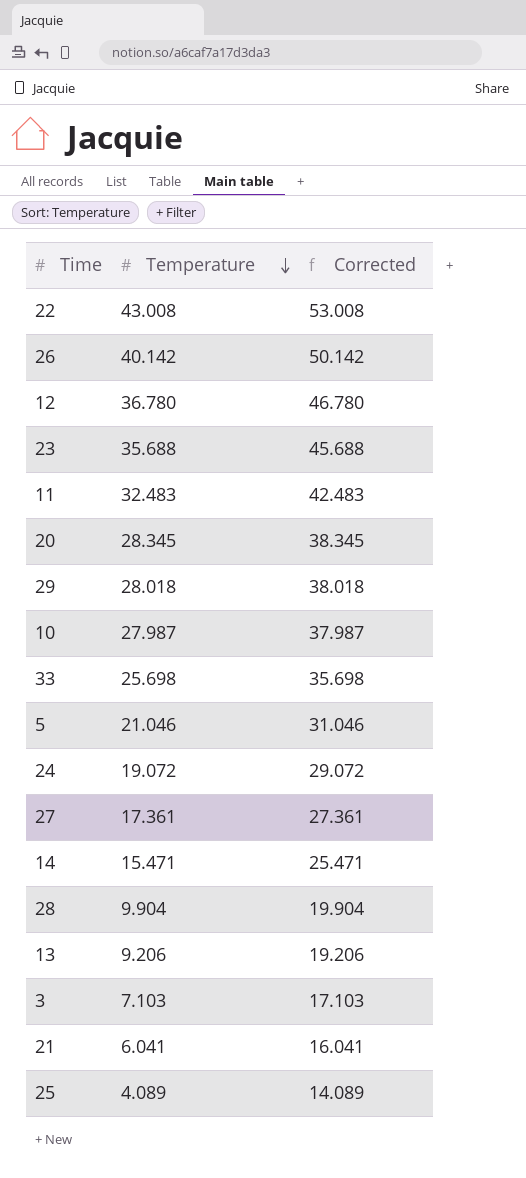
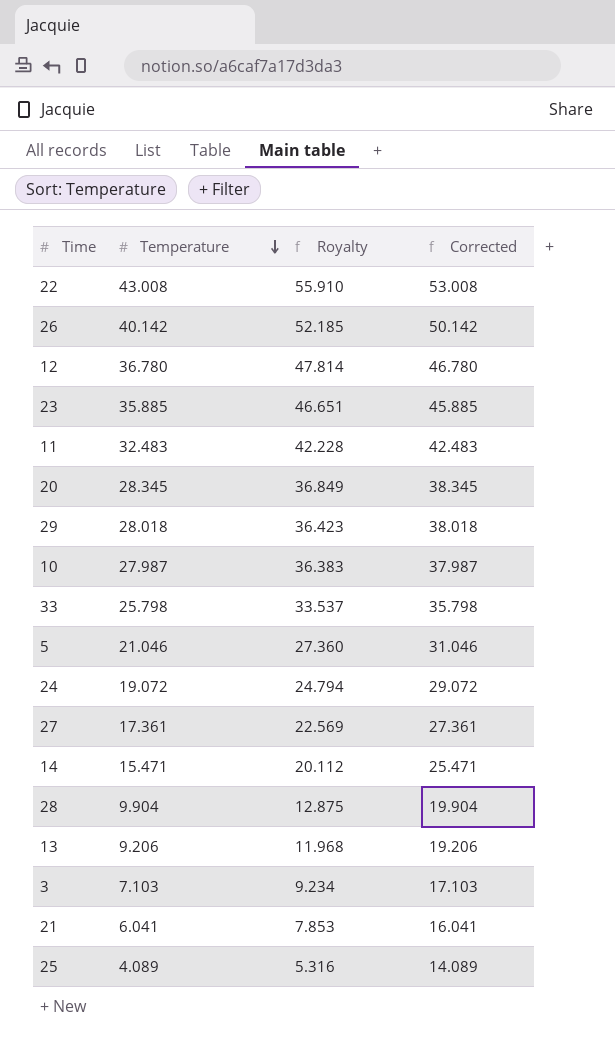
column Royalty | formula: none -> [Temperature] * 1.3
23 | Temperature: 35.688 -> 35.885
23 | Corrected: 45.688 -> 45.885
33 | Temperature: 25.698 -> 25.798
33 | Corrected: 35.698 -> 35.798

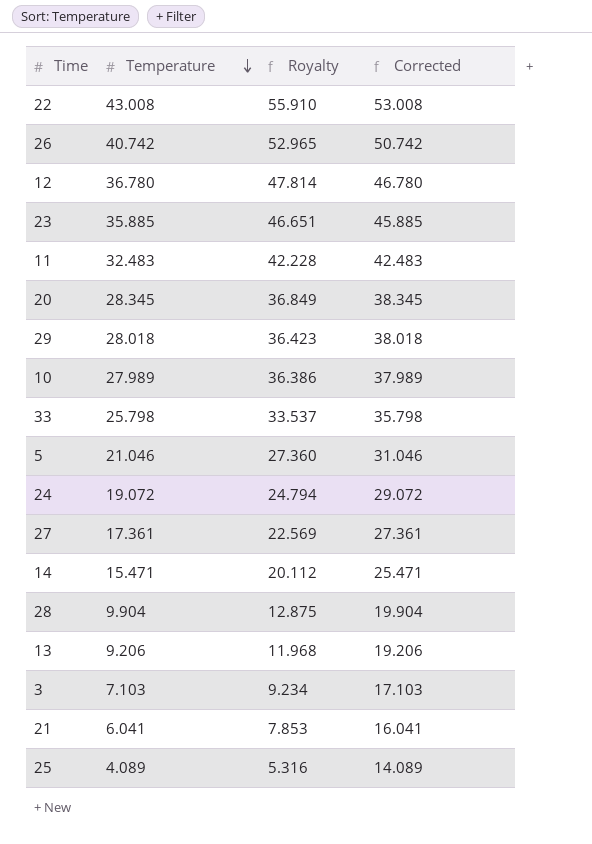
26 | Temperature: 40.142 -> 40.742
26 | Royalty: 52.185 -> 52.965
26 | Corrected: 50.142 -> 50.742
10 | Temperature: 27.987 -> 27.989
10 | Royalty: 36.383 -> 36.386
10 | Corrected: 37.987 -> 37.989

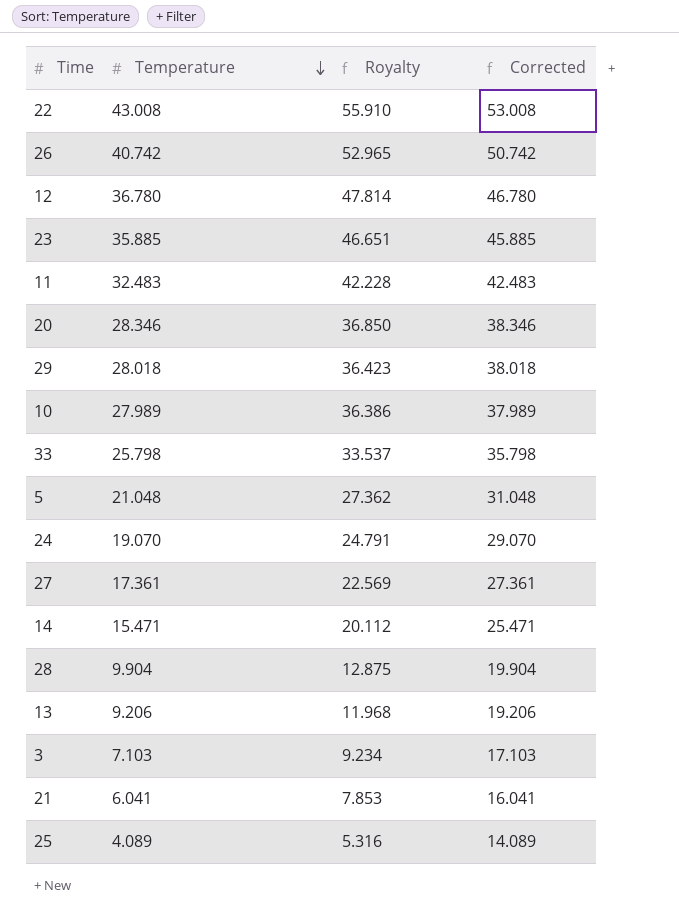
20 | Temperature: 28.345 -> 28.346
20 | Royalty: 36.849 -> 36.850
20 | Corrected: 38.345 -> 38.346
5 | Temperature: 21.046 -> 21.048
5 | Royalty: 27.360 -> 27.362
5 | Corrected: 31.046 -> 31.048
24 | Temperature: 19.072 -> 19.070
24 | Royalty: 24.794 -> 24.791
24 | Corrected: 29.072 -> 29.070

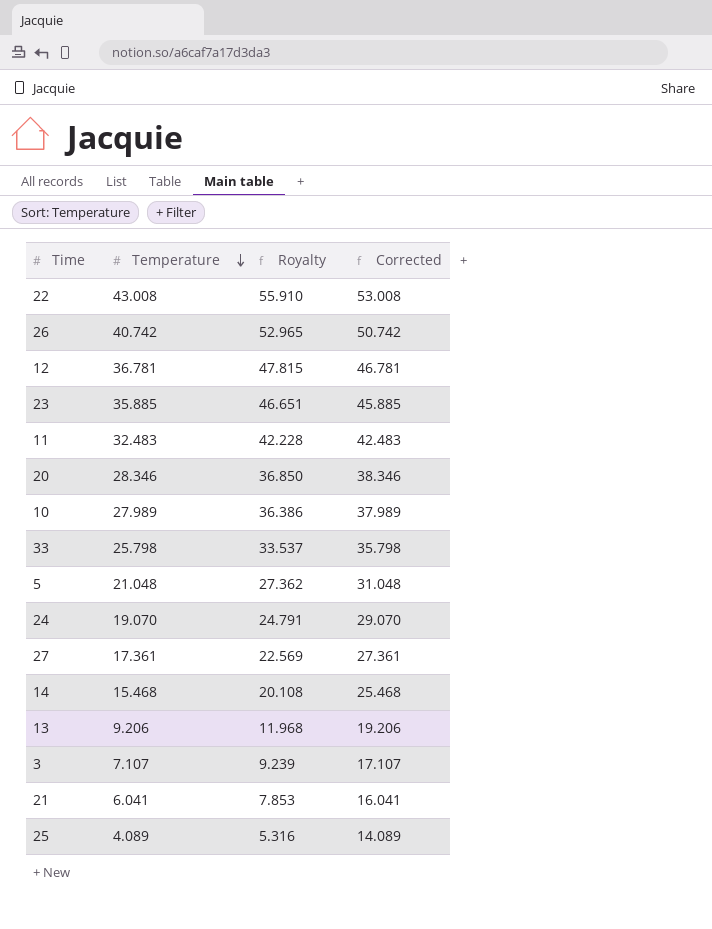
row 29: 28.018 | 36.423 | 38.018 -> none
row 28: 9.904 | 12.875 | 19.904 -> none
12 | Temperature: 36.780 -> 36.781
12 | Royalty: 47.814 -> 47.815
12 | Corrected: 46.780 -> 46.781
14 | Temperature: 15.471 -> 15.468
14 | Royalty: 20.112 -> 20.108
14 | Corrected: 25.471 -> 25.468
3 | Temperature: 7.103 -> 7.107
3 | Royalty: 9.234 -> 9.239
3 | Corrected: 17.103 -> 17.107

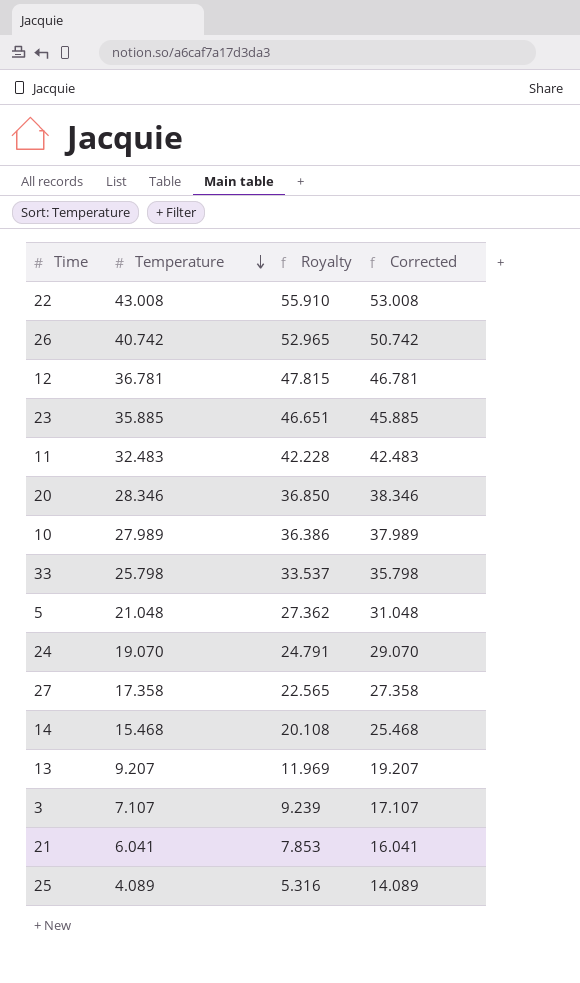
27 | Temperature: 17.361 -> 17.358
27 | Royalty: 22.569 -> 22.565
27 | Corrected: 27.361 -> 27.358
13 | Temperature: 9.206 -> 9.207
13 | Royalty: 11.968 -> 11.969
13 | Corrected: 19.206 -> 19.207

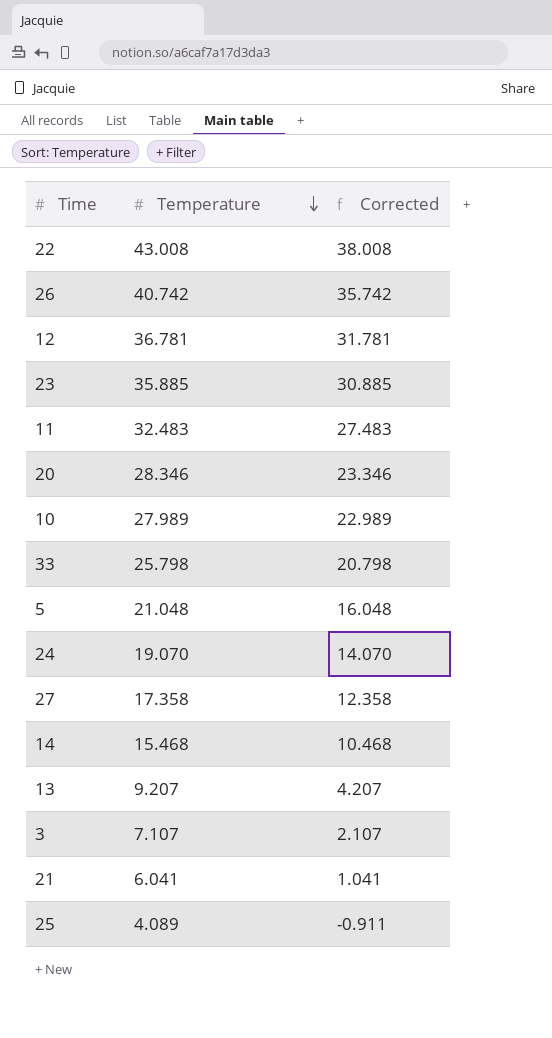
column Royalty | formula: [Temperature] * 1.3 -> none
column Corrected | formula: [Temperature] + 10 -> [Temperature] - 5

